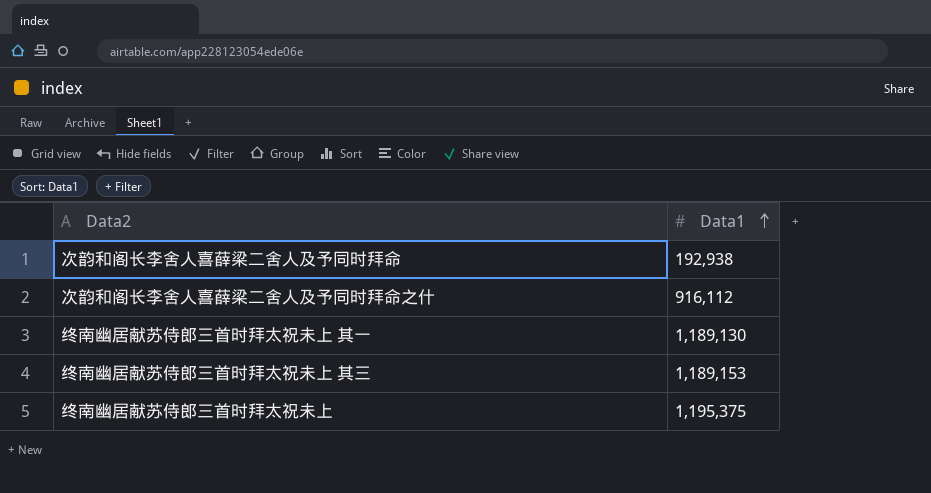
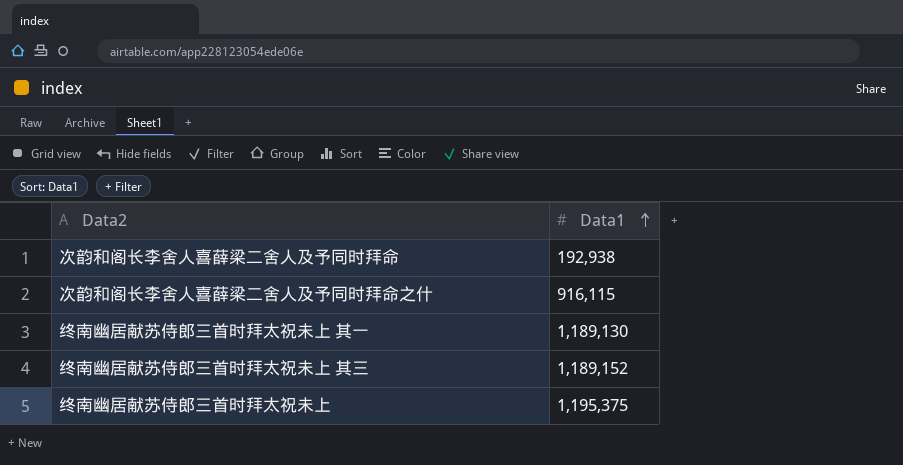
次韵和阁长李舍人喜薛梁二舍人及予同时拜命之什 | Data1: 916,112 -> 916,115
终南幽居献苏侍郎三首时拜太祝未上 其三 | Data1: 1,189,153 -> 1,189,152

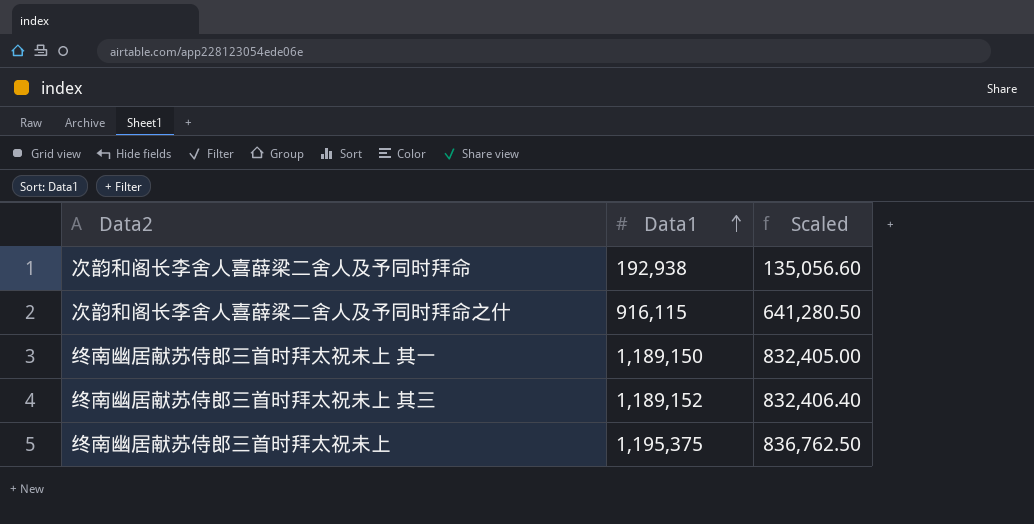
column Scaled | formula: none -> [Data1] * 0.7
终南幽居献苏侍郎三首时拜太祝未上 其一 | Data1: 1,189,130 -> 1,189,150

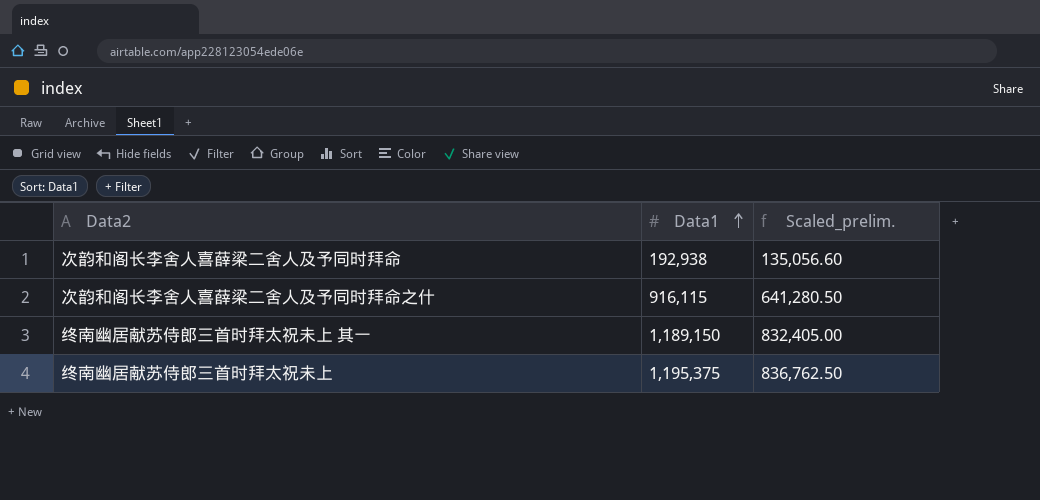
column name: Scaled -> Scaled_prelim.
row 终南幽居献苏侍郎三首时拜太祝未上 其三: 1,189,152 | 832,406.40 -> none

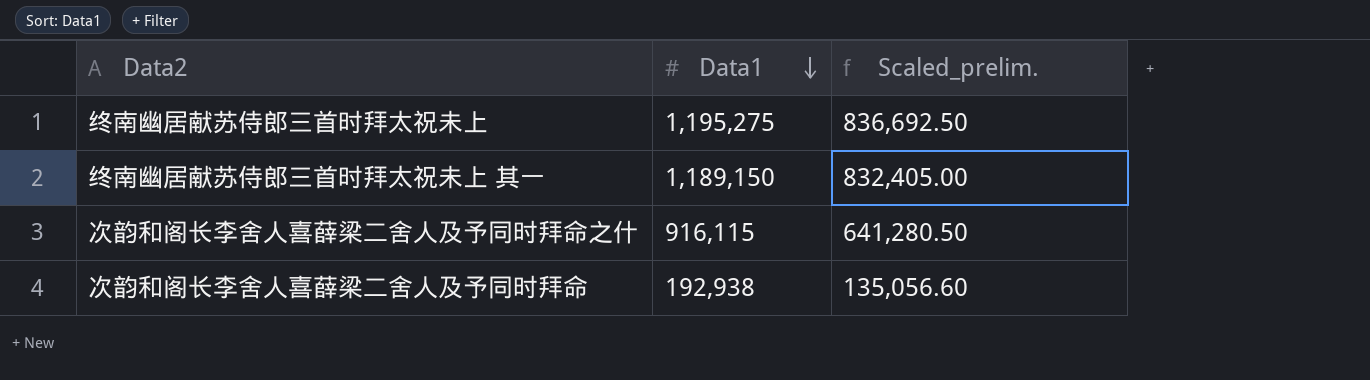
row order: Data1 ascending -> Data1 descending
终南幽居献苏侍郎三首时拜太祝未上 | Data1: 1,195,375 -> 1,195,275
终南幽居献苏侍郎三首时拜太祝未上 | Scaled_prelim.: 836,762.50 -> 836,692.50

